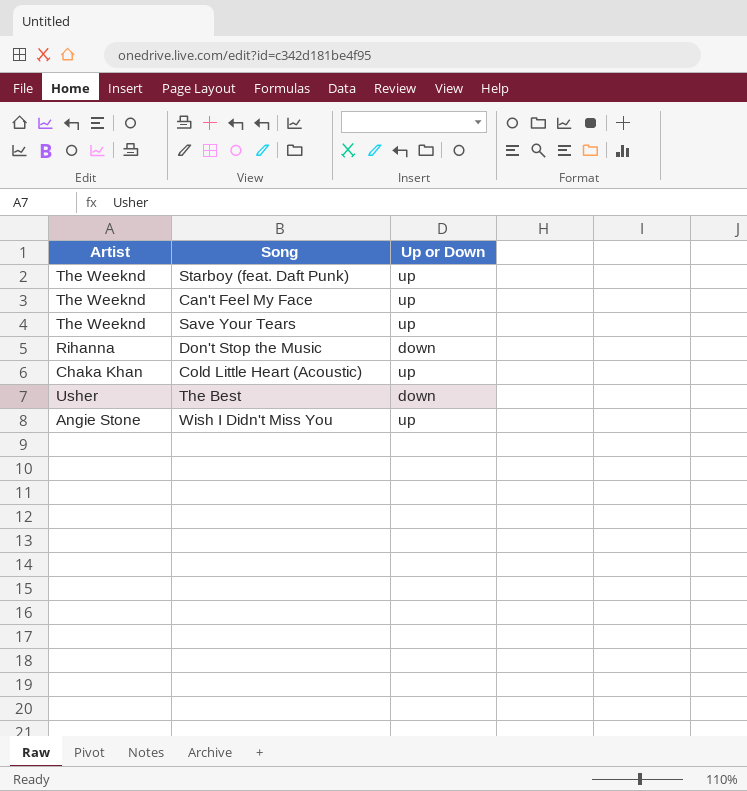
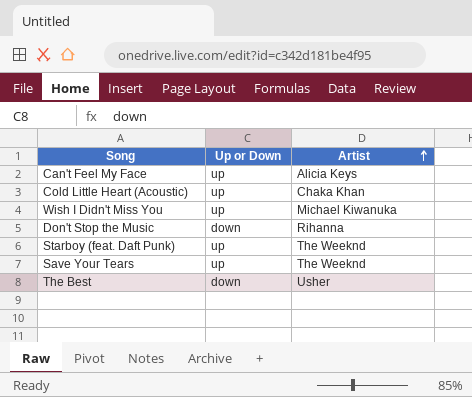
row order: none -> Artist ascending
column Artist | position: 1 -> 3
Can't Feel My Face | Artist: The Weeknd -> Alicia Keys
Wish I Didn't Miss You | Artist: Angie Stone -> Michael Kiwanuka

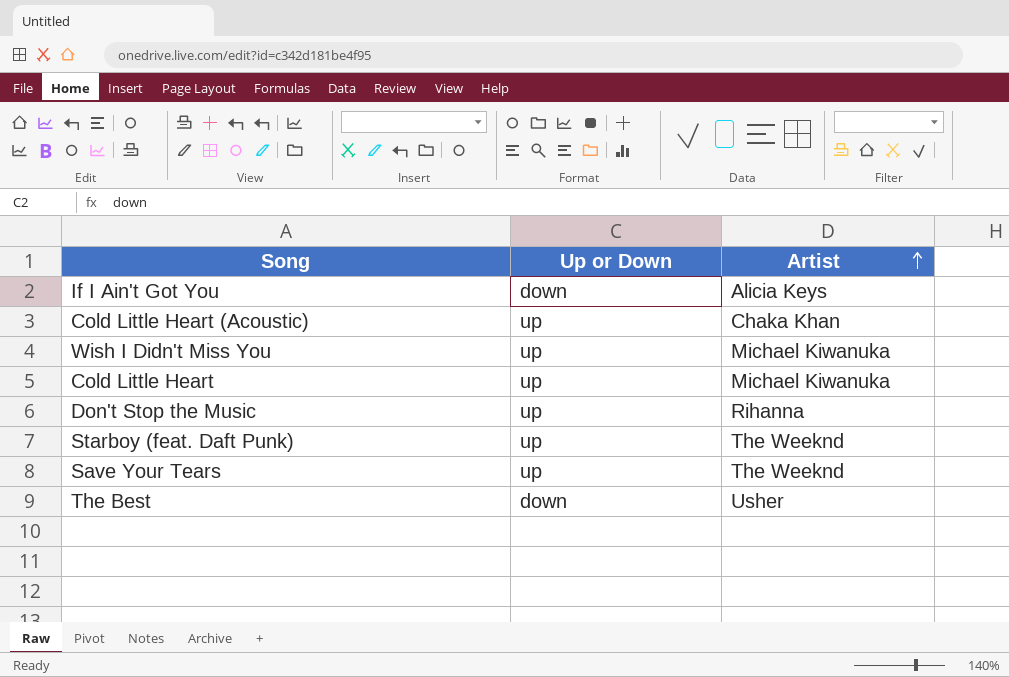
row Can't Feel My Face: up | Alicia Keys -> none
row If I Ain't Got You: none -> down | Alicia Keys
row Cold Little Heart: none -> up | Michael Kiwanuka
Don't Stop the Music | Up or Down: down -> up

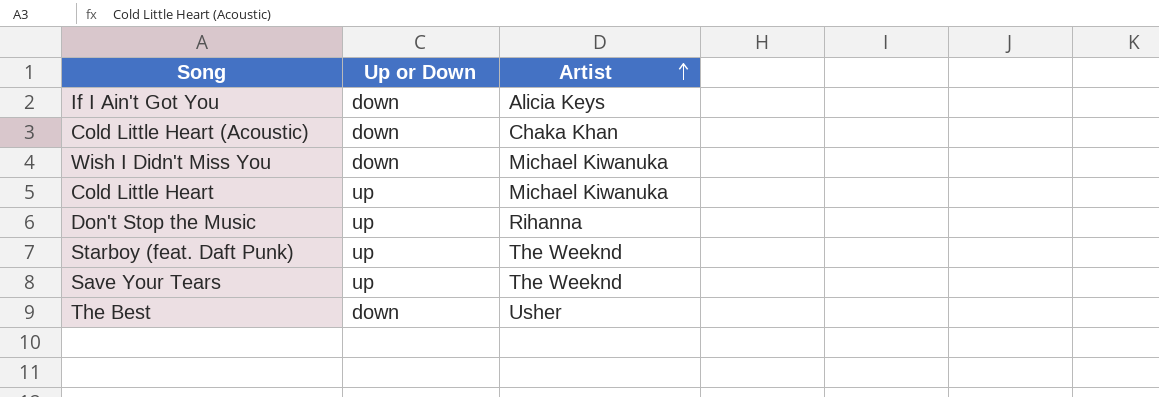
Cold Little Heart (Acoustic) | Up or Down: up -> down
Wish I Didn't Miss You | Up or Down: up -> down

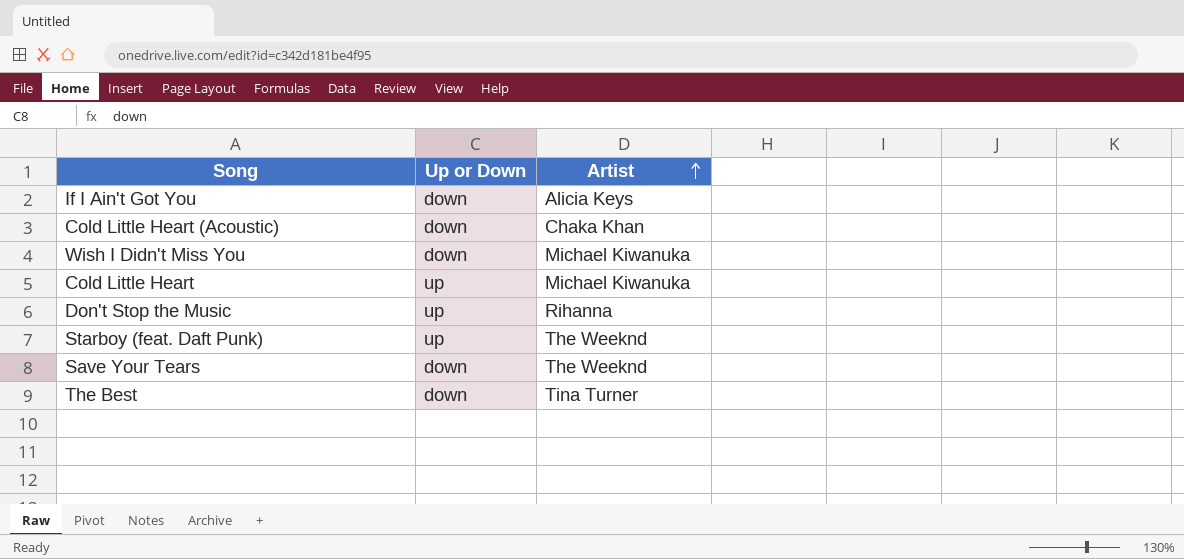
Save Your Tears | Up or Down: up -> down
The Best | Artist: Usher -> Tina Turner

